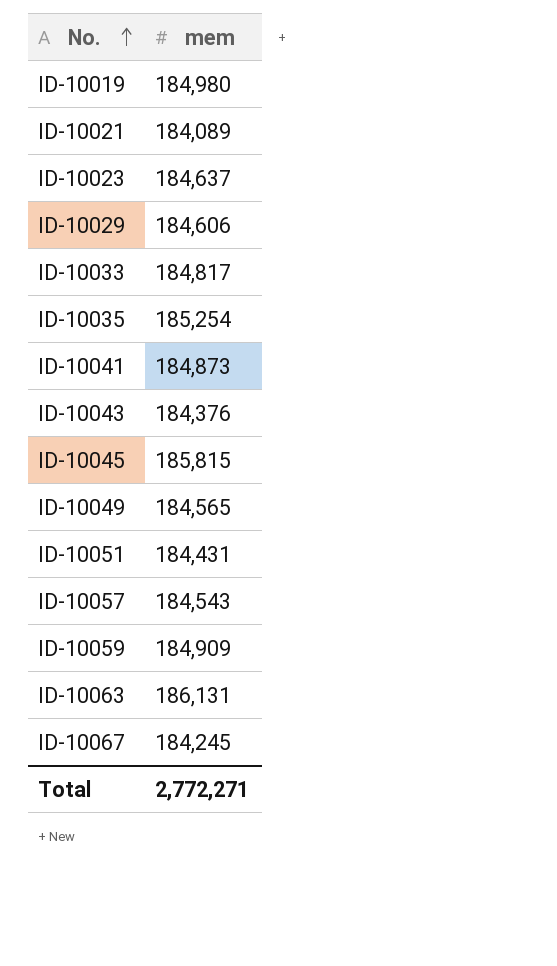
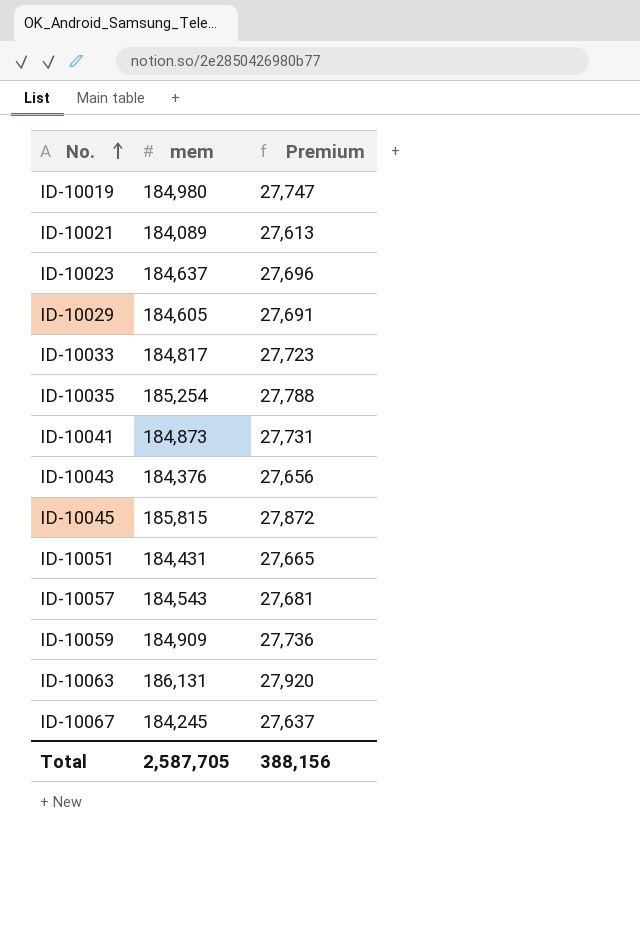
column Premium | formula: none -> [mem] * 0.15
row ID-10049: 184,565 -> none
ID-10029 | mem: 184,606 -> 184,605
Total | mem: 2,772,271 -> 2,587,705

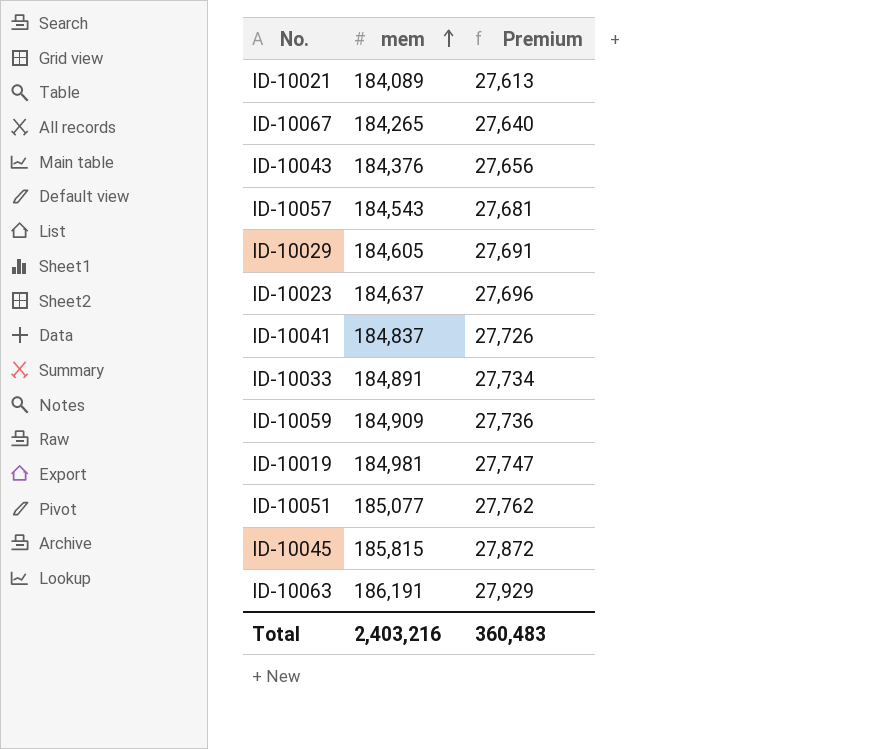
row order: No. ascending -> mem ascending
row ID-10035: 185,254 | 27,788 -> none
ID-10067 | mem: 184,245 -> 184,265
ID-10067 | Premium: 27,637 -> 27,640
ID-10041 | mem: 184,873 -> 184,837
ID-10041 | Premium: 27,731 -> 27,726
ID-10033 | mem: 184,817 -> 184,891
ID-10033 | Premium: 27,723 -> 27,734
ID-10019 | mem: 184,980 -> 184,981
ID-10051 | mem: 184,431 -> 185,077
ID-10051 | Premium: 27,665 -> 27,762
ID-10063 | mem: 186,131 -> 186,191
ID-10063 | Premium: 27,920 -> 27,929
Total | mem: 2,587,705 -> 2,403,216
Total | Premium: 388,156 -> 360,483

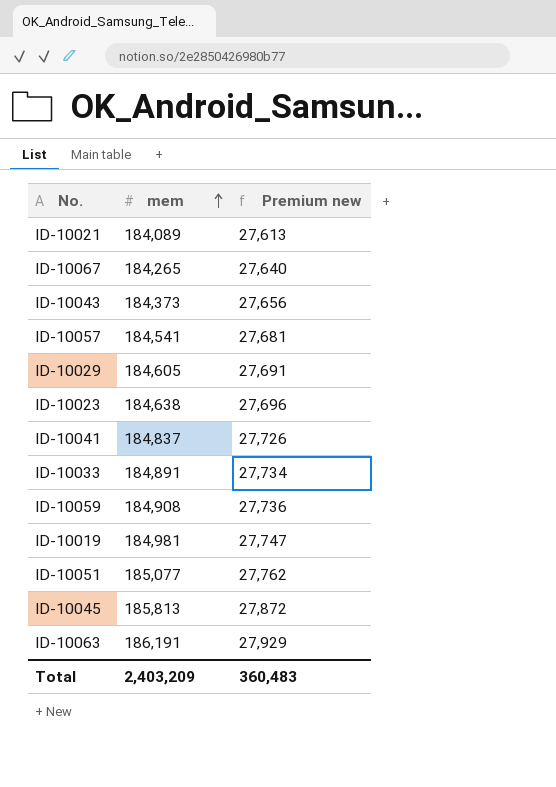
column name: Premium -> Premium new
ID-10043 | mem: 184,376 -> 184,373
ID-10057 | mem: 184,543 -> 184,541
ID-10023 | mem: 184,637 -> 184,638
ID-10059 | mem: 184,909 -> 184,908
ID-10045 | mem: 185,815 -> 185,813
Total | mem: 2,403,216 -> 2,403,209

